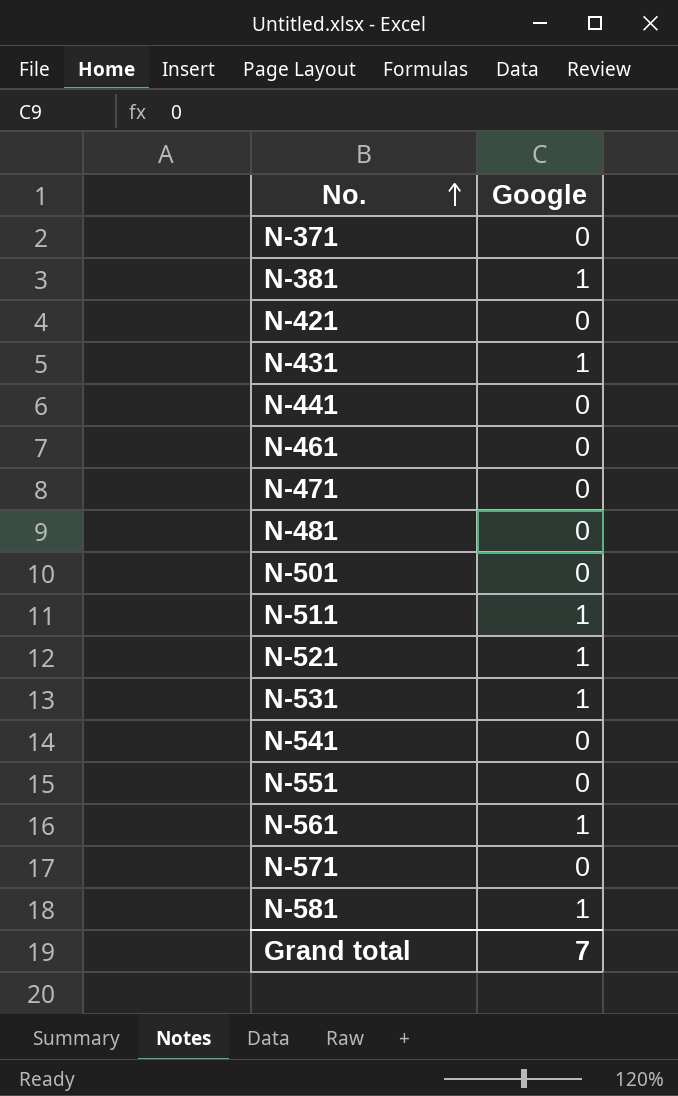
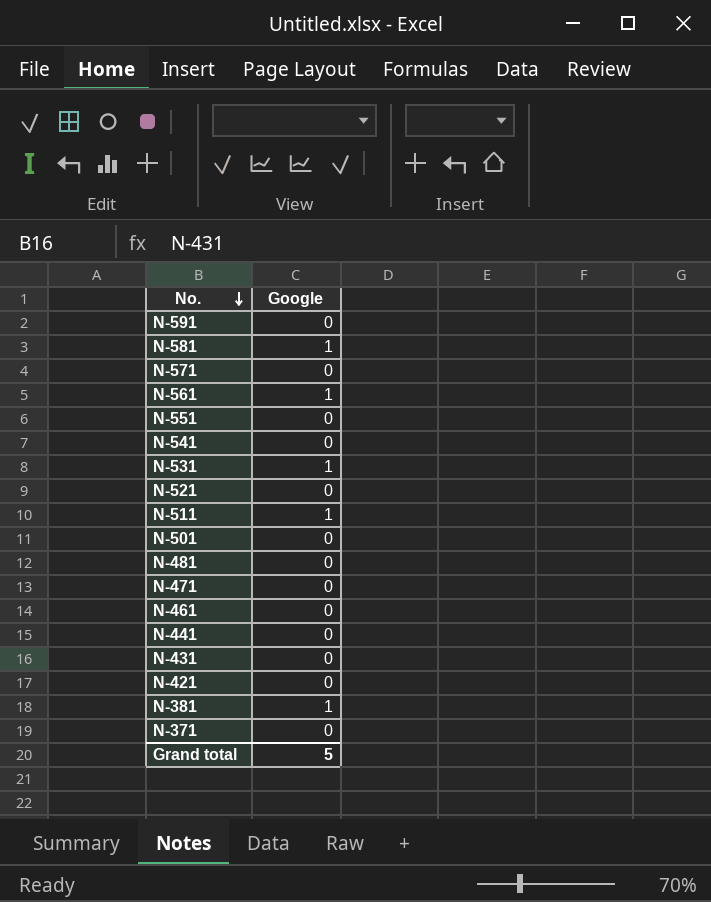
row order: No. ascending -> No. descending
row N-591: none -> 0
N-521 | Google: 1 -> 0
N-431 | Google: 1 -> 0
Grand total | Google: 7 -> 5

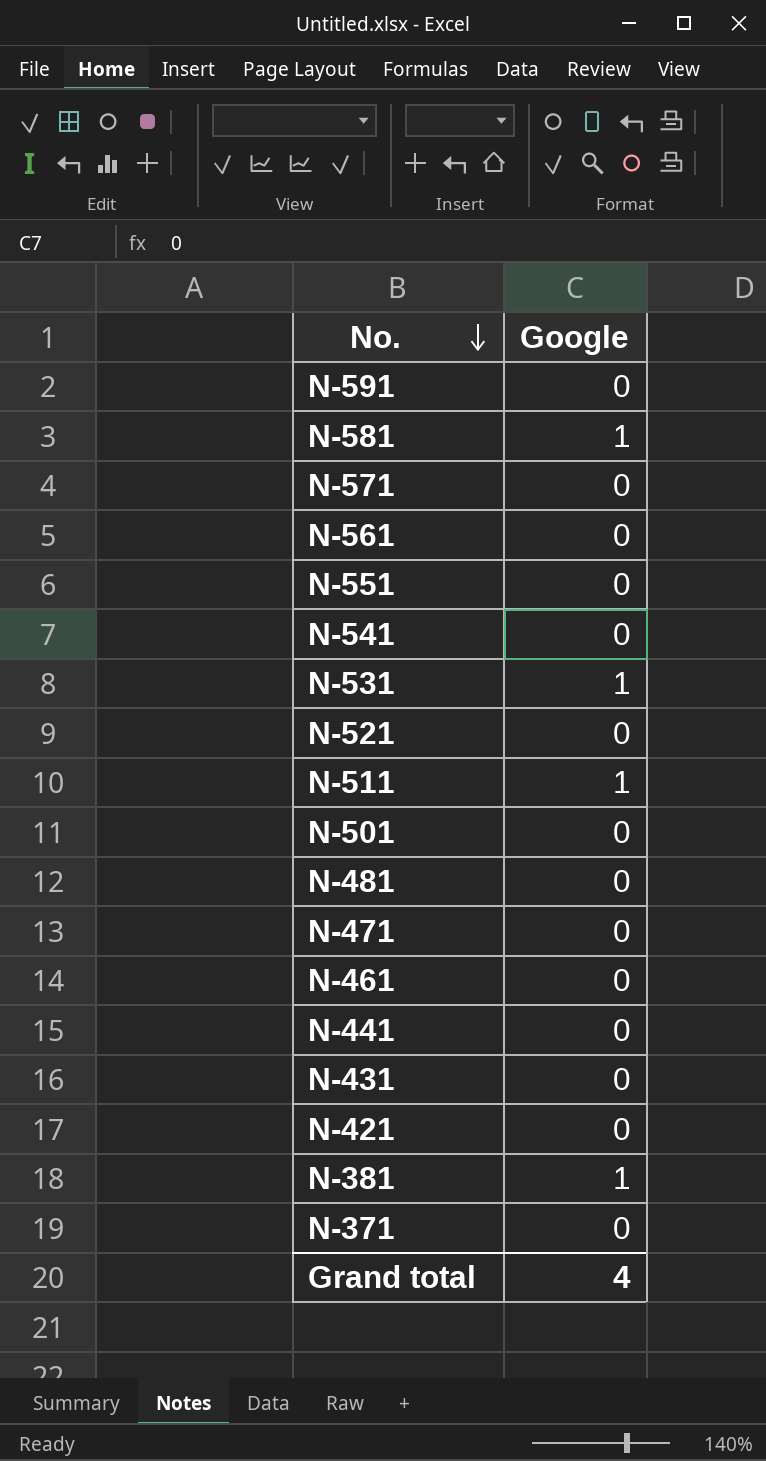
N-561 | Google: 1 -> 0
Grand total | Google: 5 -> 4

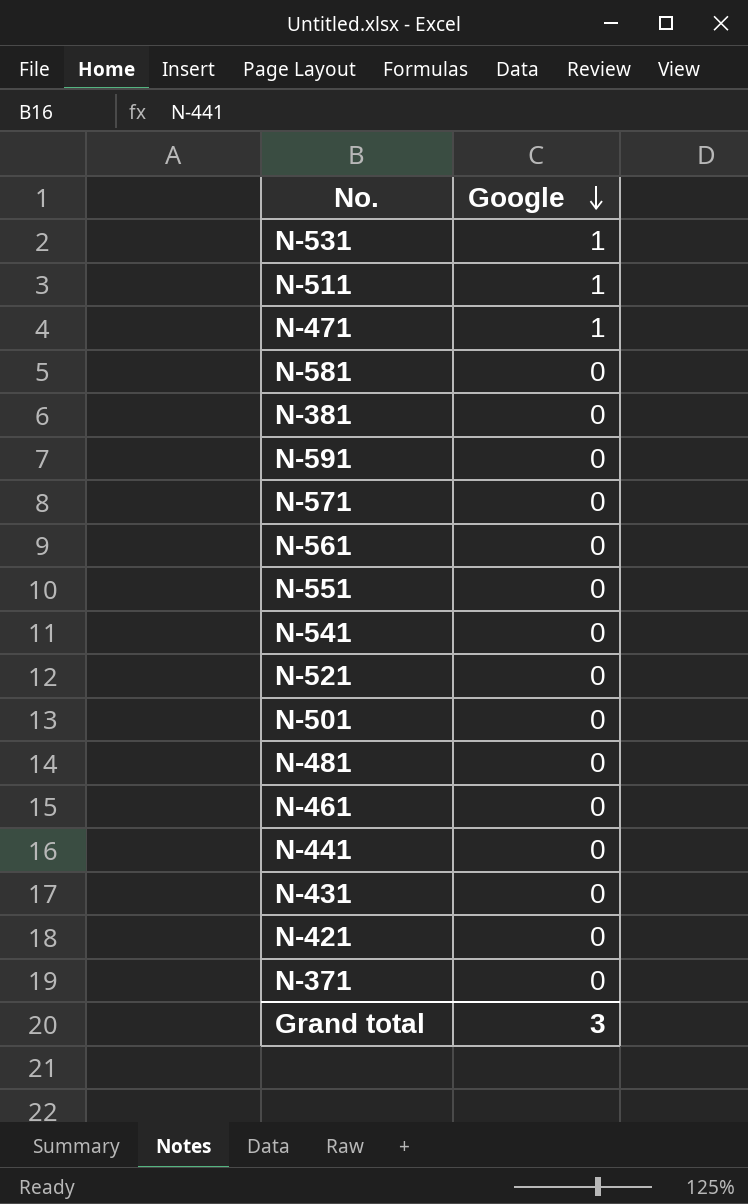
row order: No. descending -> Google descending
N-471 | Google: 0 -> 1
N-581 | Google: 1 -> 0
N-381 | Google: 1 -> 0
Grand total | Google: 4 -> 3

